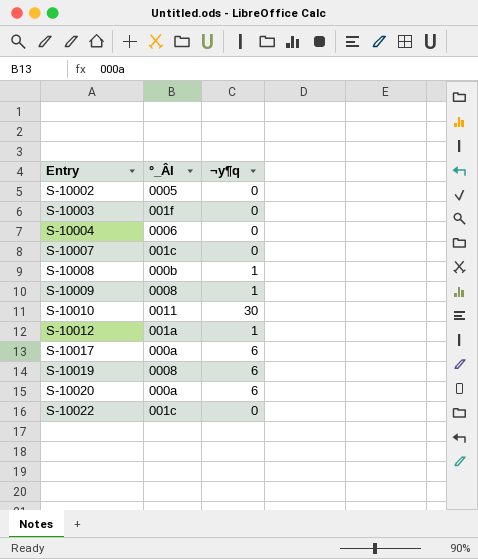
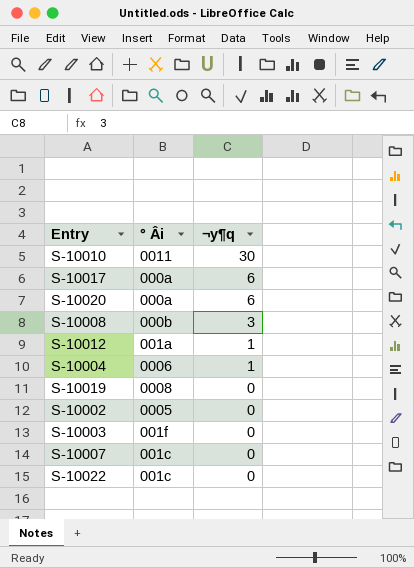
row order: Entry ascending -> ¬y¶q descending
column name: °_ÂI -> ° Âi
row S-10009: 0008 | 1 -> none
S-10008 | ¬y¶q: 1 -> 3
S-10004 | ¬y¶q: 0 -> 1
S-10019 | ¬y¶q: 6 -> 0

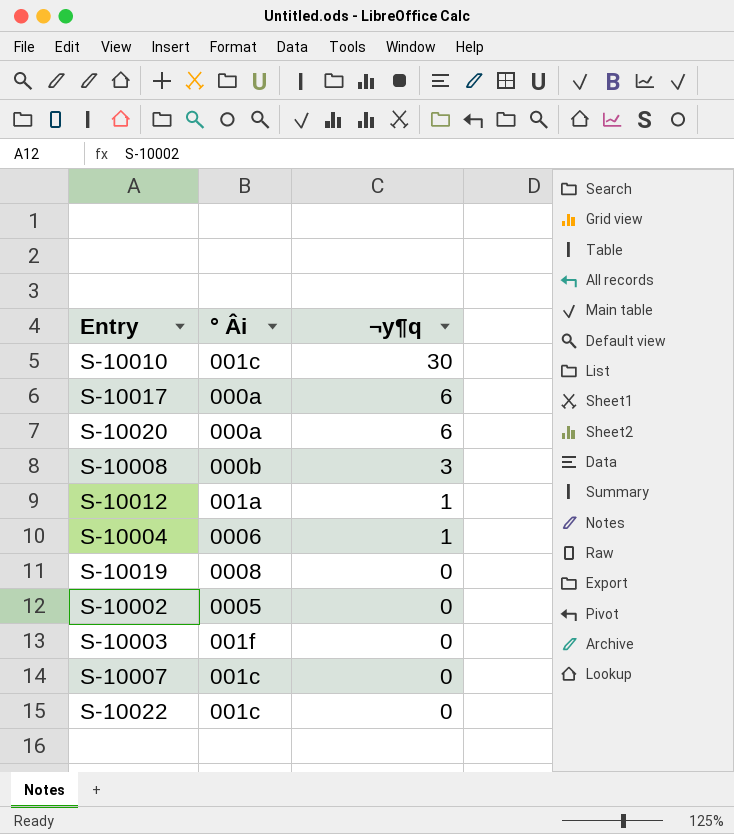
S-10010 | ° Âi: 0011 -> 001c

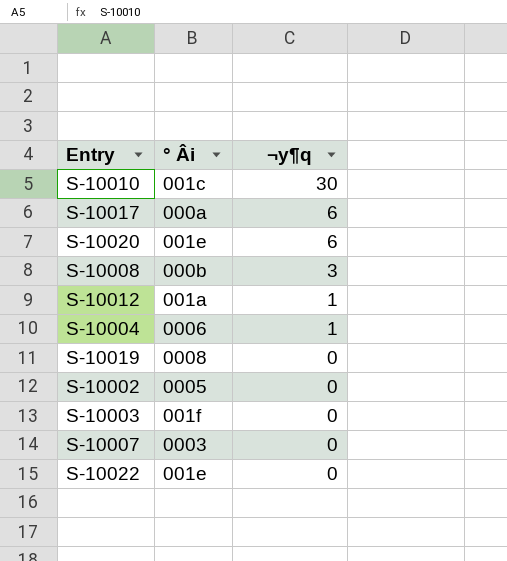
S-10020 | ° Âi: 000a -> 001e
S-10007 | ° Âi: 001c -> 0003
S-10022 | ° Âi: 001c -> 001e

